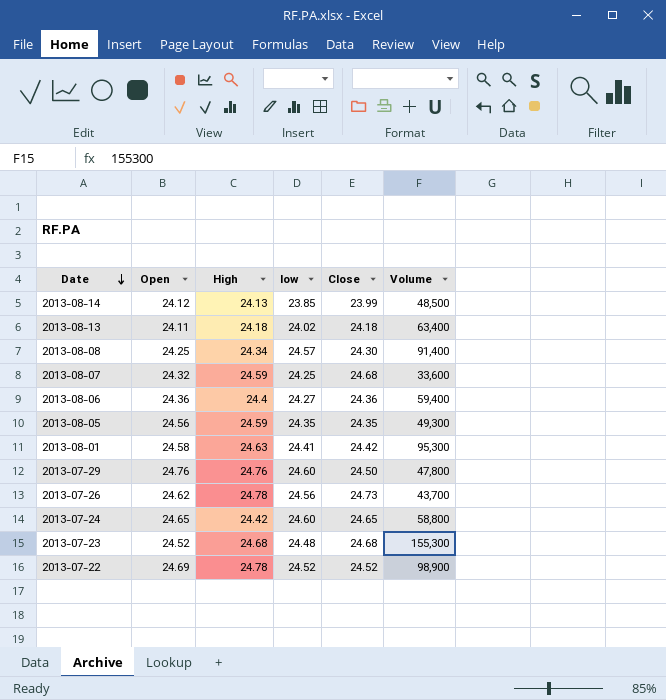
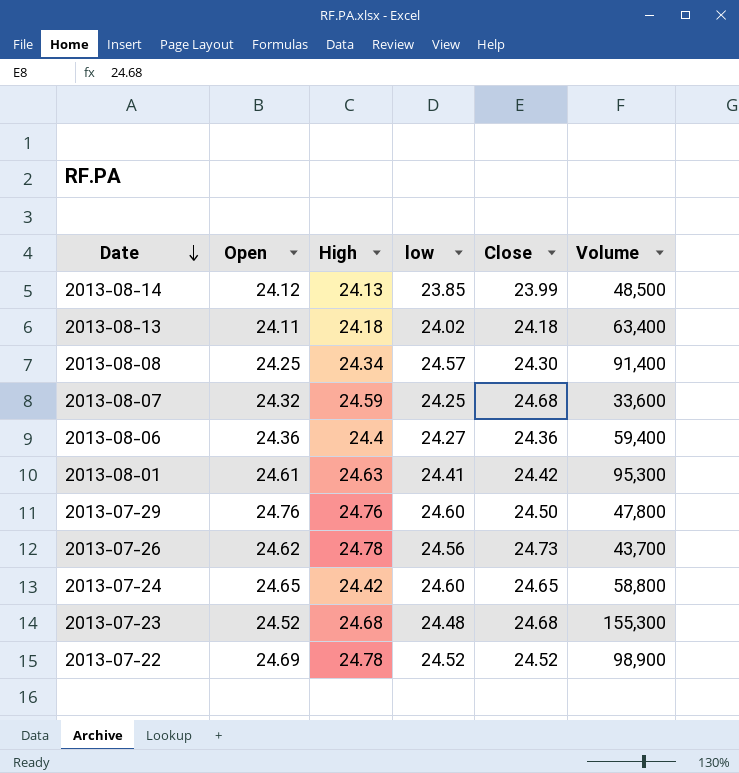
row 2013-08-05: 24.56 | 24.59 | 24.35 | 24.35 | 49,300 -> none
2013-08-01 | Open: 24.58 -> 24.61

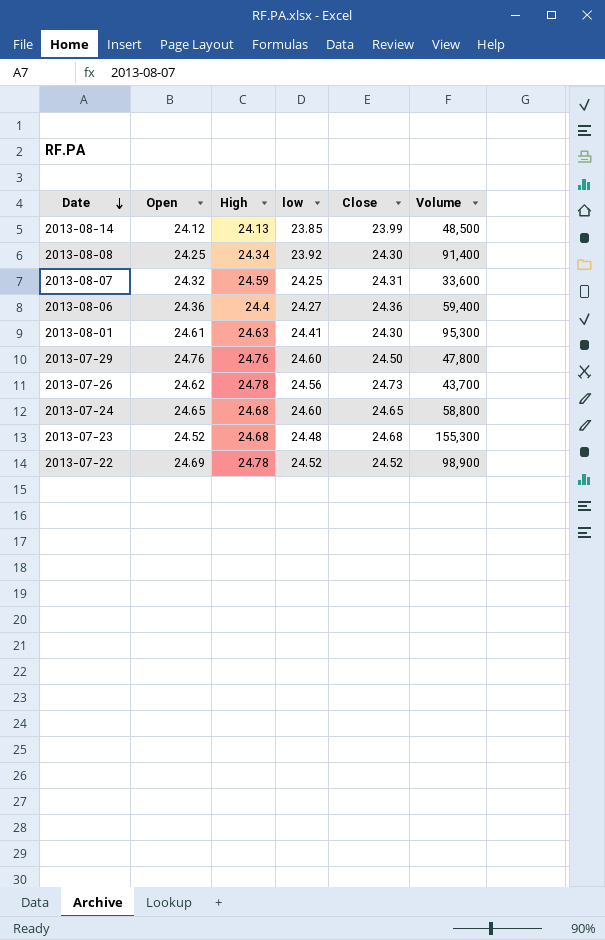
row 2013-08-13: 24.11 | 24.18 | 24.02 | 24.18 | 63,400 -> none
2013-08-08 | low: 24.57 -> 23.92
2013-08-07 | Close: 24.68 -> 24.31
2013-08-01 | Close: 24.42 -> 24.30
2013-07-24 | High: 24.42 -> 24.68

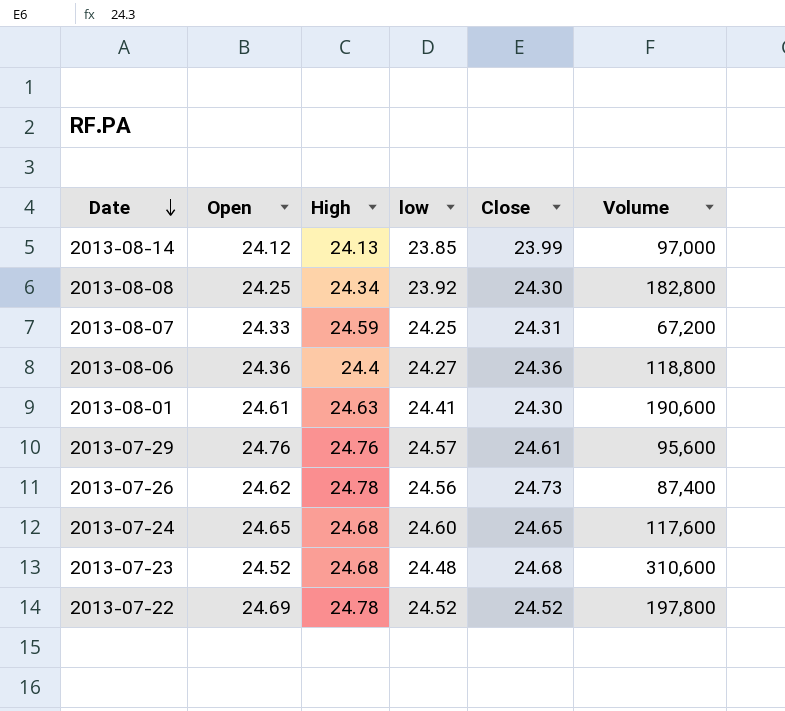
2013-08-14 | Volume: 48,500 -> 97,000
2013-08-08 | Volume: 91,400 -> 182,800
2013-08-07 | Open: 24.32 -> 24.33
2013-08-07 | Volume: 33,600 -> 67,200
2013-08-06 | Volume: 59,400 -> 118,800
2013-08-01 | Volume: 95,300 -> 190,600
2013-07-29 | low: 24.60 -> 24.57
2013-07-29 | Close: 24.50 -> 24.61
2013-07-29 | Volume: 47,800 -> 95,600
2013-07-26 | Volume: 43,700 -> 87,400
2013-07-24 | Volume: 58,800 -> 117,600
2013-07-23 | Volume: 155,300 -> 310,600
2013-07-22 | Volume: 98,900 -> 197,800

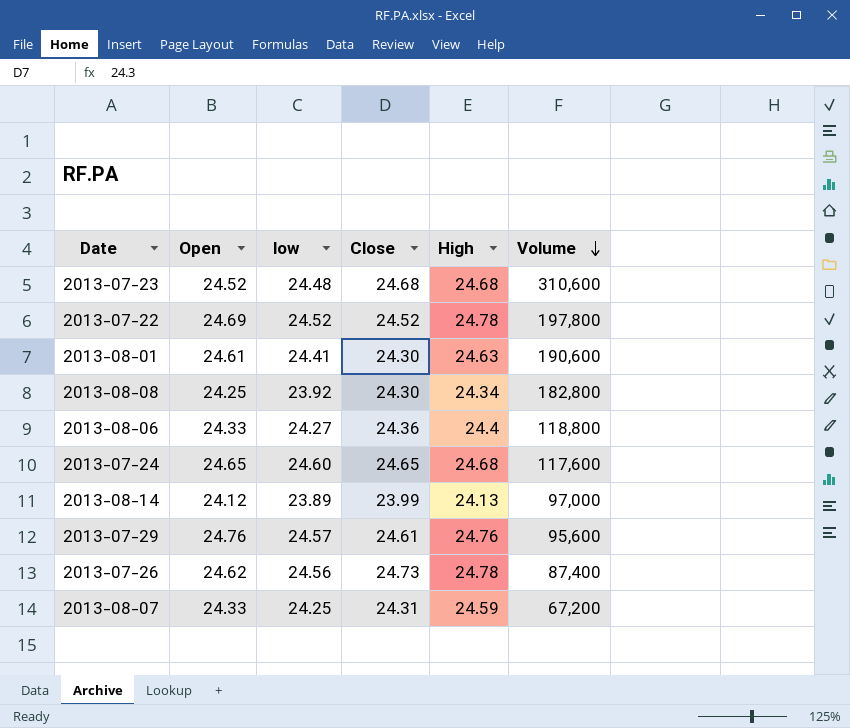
row order: Date descending -> Volume descending
column High | position: 3 -> 5
2013-08-06 | Open: 24.36 -> 24.33
2013-08-14 | low: 23.85 -> 23.89

